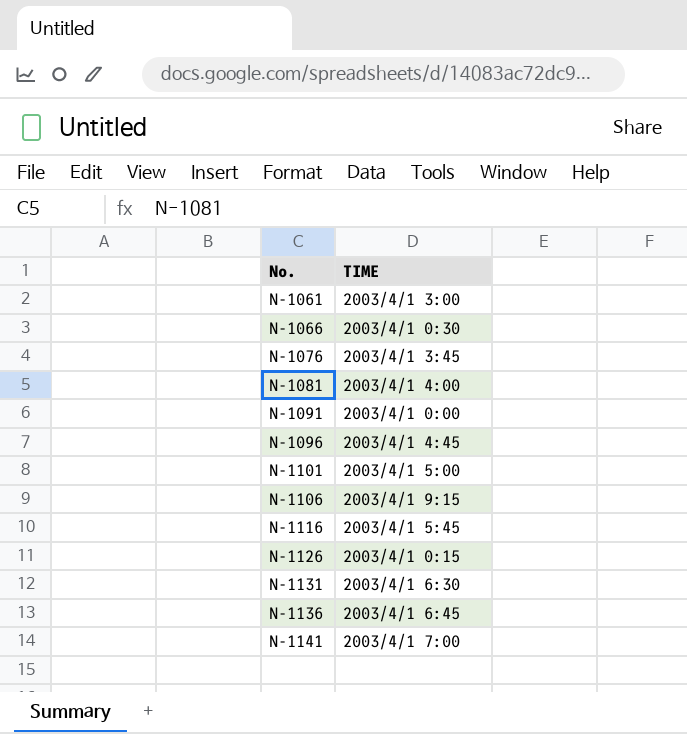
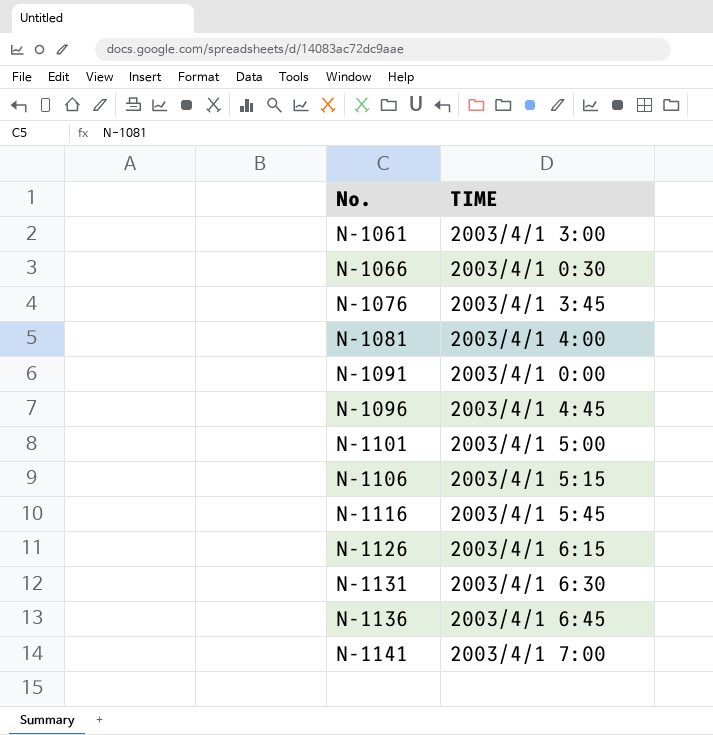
N-1106 | TIME: 2003/4/1 9:15 -> 2003/4/1 5:15
N-1126 | TIME: 2003/4/1 0:15 -> 2003/4/1 6:15

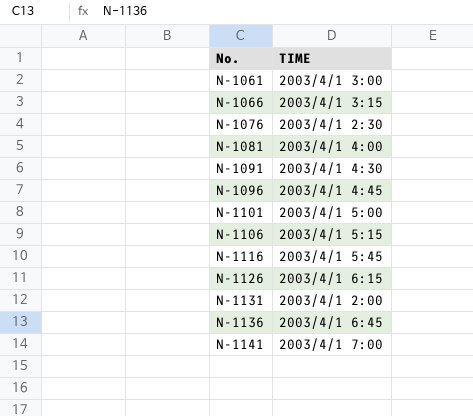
N-1066 | TIME: 2003/4/1 0:30 -> 2003/4/1 3:15
N-1076 | TIME: 2003/4/1 3:45 -> 2003/4/1 2:30
N-1091 | TIME: 2003/4/1 0:00 -> 2003/4/1 4:30
N-1131 | TIME: 2003/4/1 6:30 -> 2003/4/1 2:00

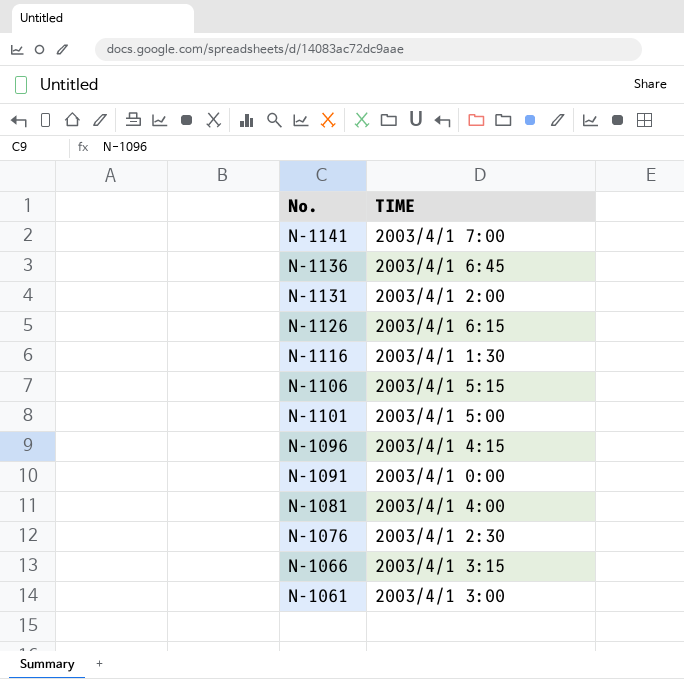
row order: No. ascending -> No. descending
N-1116 | TIME: 2003/4/1 5:45 -> 2003/4/1 1:30
N-1096 | TIME: 2003/4/1 4:45 -> 2003/4/1 4:15
N-1091 | TIME: 2003/4/1 4:30 -> 2003/4/1 0:00

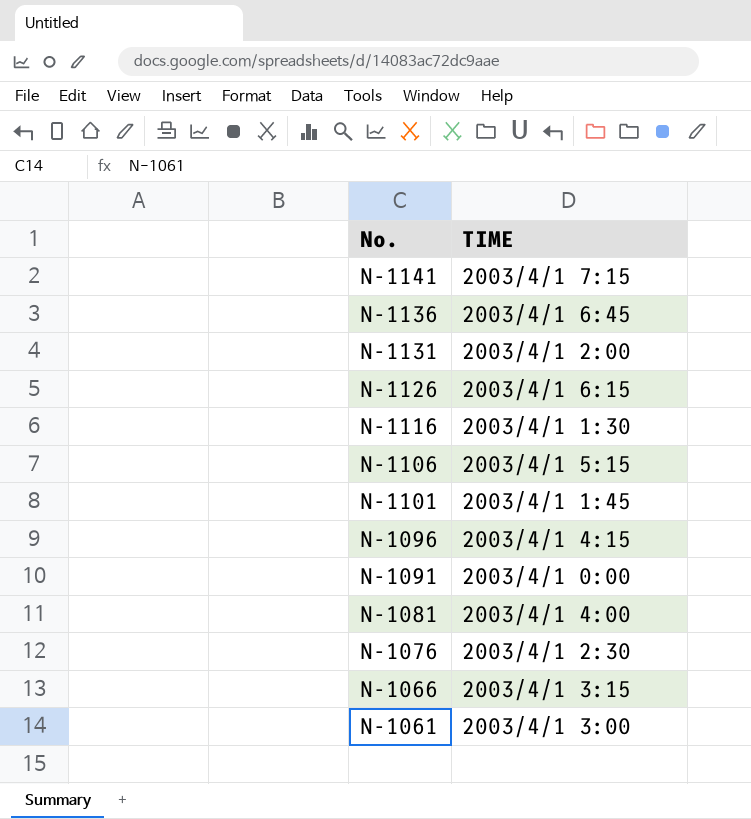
N-1141 | TIME: 2003/4/1 7:00 -> 2003/4/1 7:15
N-1101 | TIME: 2003/4/1 5:00 -> 2003/4/1 1:45

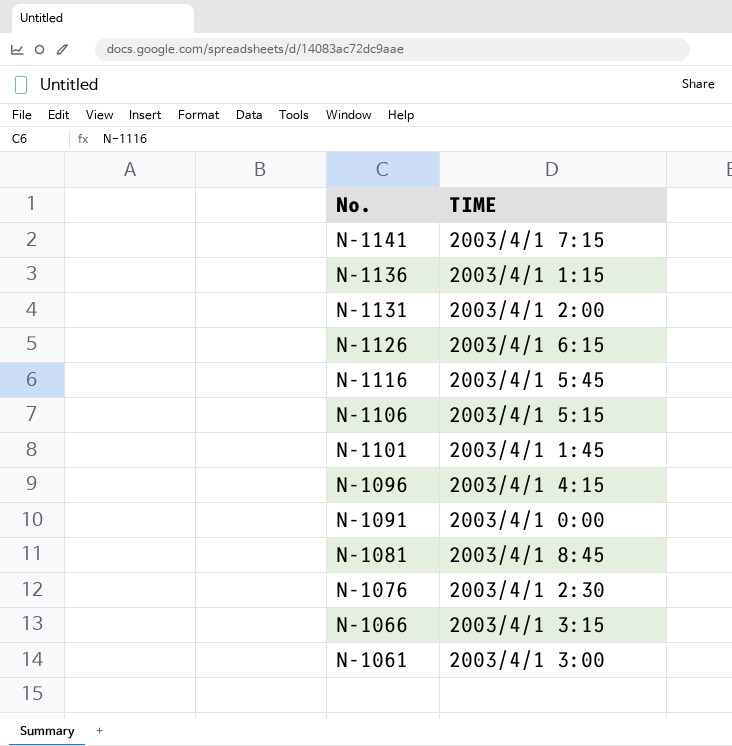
N-1136 | TIME: 2003/4/1 6:45 -> 2003/4/1 1:15
N-1116 | TIME: 2003/4/1 1:30 -> 2003/4/1 5:45
N-1081 | TIME: 2003/4/1 4:00 -> 2003/4/1 8:45

